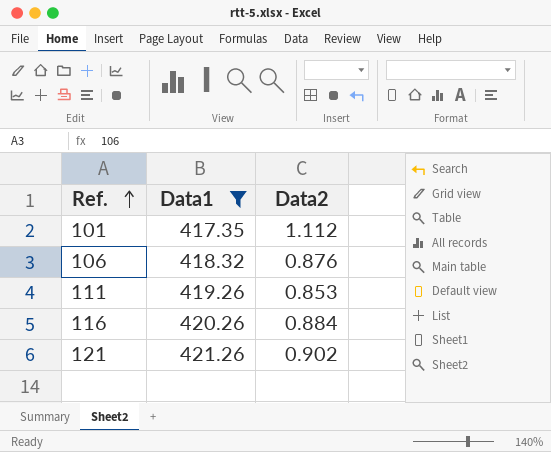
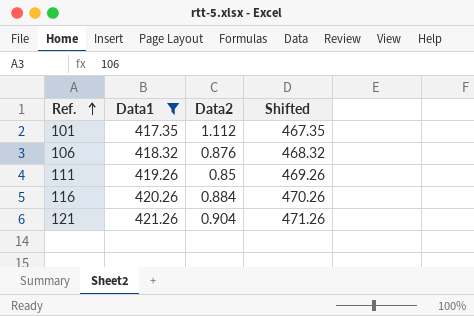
column Shifted | formula: none -> [Data1] + 50
111 | Data2: 0.853 -> 0.85
121 | Data2: 0.902 -> 0.904

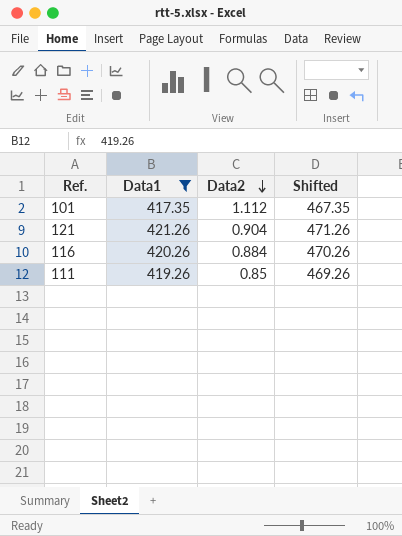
row order: Ref. ascending -> Data2 descending
row 106: 418.32 | 0.876 | 468.32 -> none

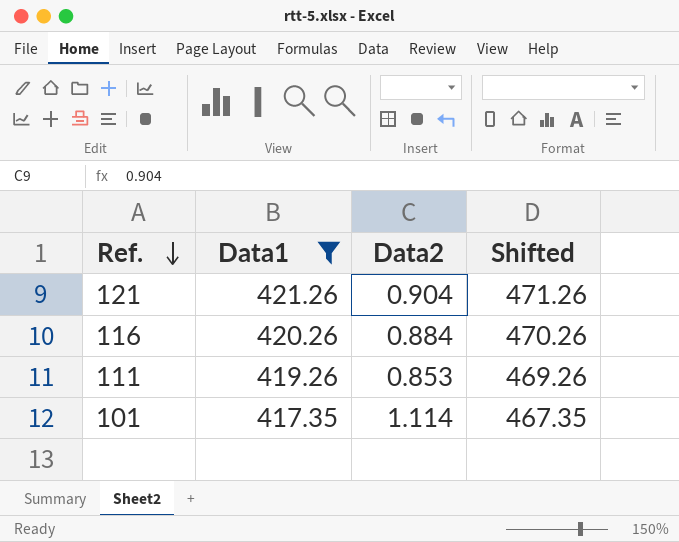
row order: Data2 descending -> Ref. descending
111 | Data2: 0.85 -> 0.853
101 | Data2: 1.112 -> 1.114

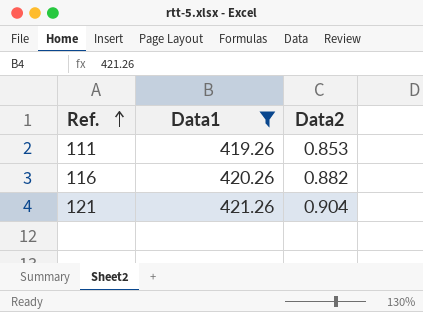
row order: Ref. descending -> Ref. ascending
column Shifted | formula: [Data1] + 50 -> none
row 101: 417.35 | 1.114 | 467.35 -> none
116 | Data2: 0.884 -> 0.882

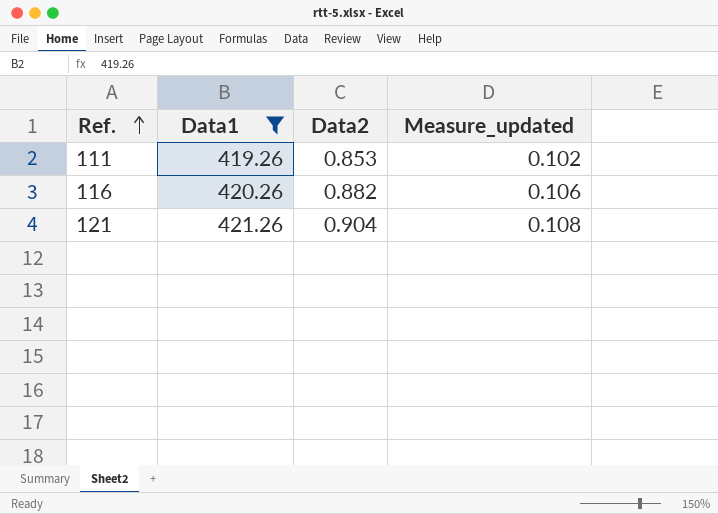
column Measure_updated | formula: none -> [Data2] * 0.12

